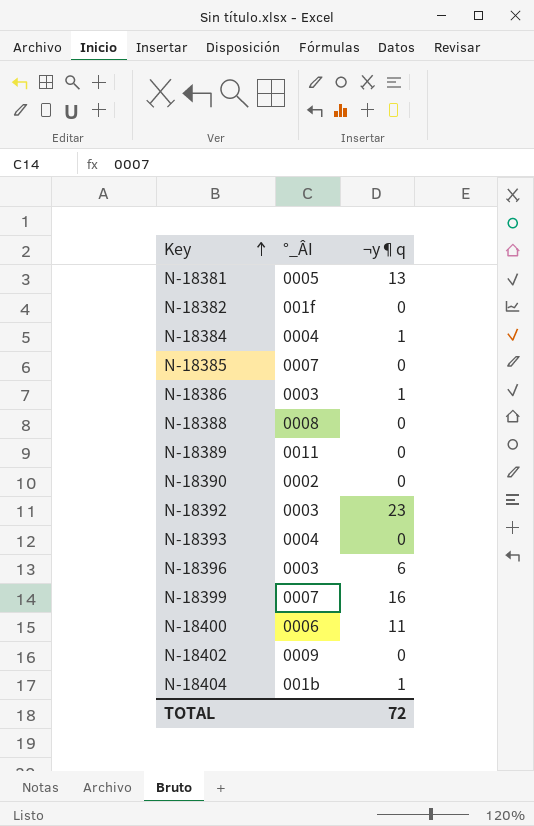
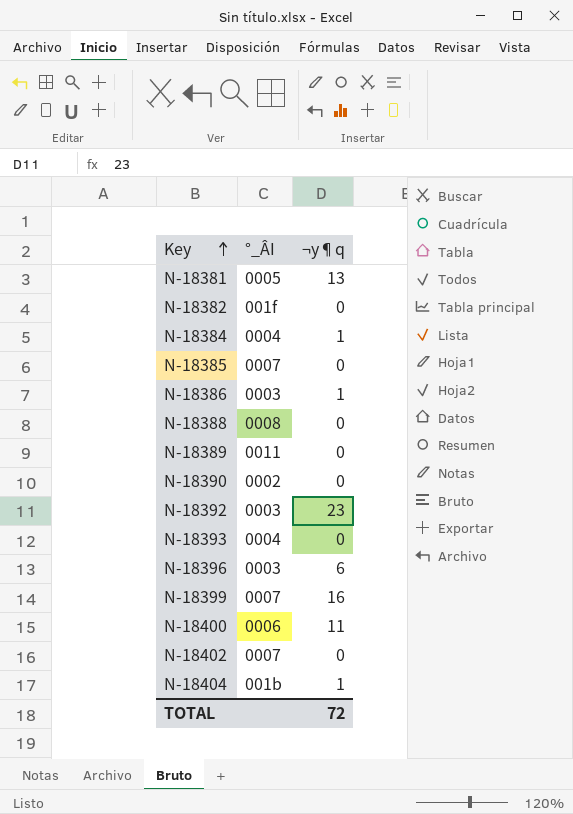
N-18402 | °_ÂI: 0009 -> 0007

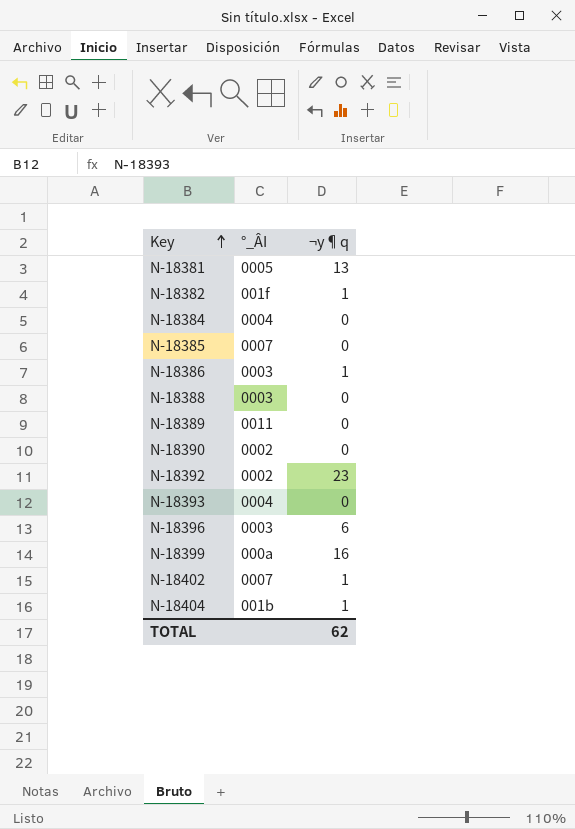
row N-18400: 0006 | 11 -> none
N-18382 | ¬y¶q: 0 -> 1
N-18384 | ¬y¶q: 1 -> 0
N-18388 | °_ÂI: 0008 -> 0003
N-18392 | °_ÂI: 0003 -> 0002
N-18399 | °_ÂI: 0007 -> 000a
N-18402 | ¬y¶q: 0 -> 1
TOTAL | ¬y¶q: 72 -> 62

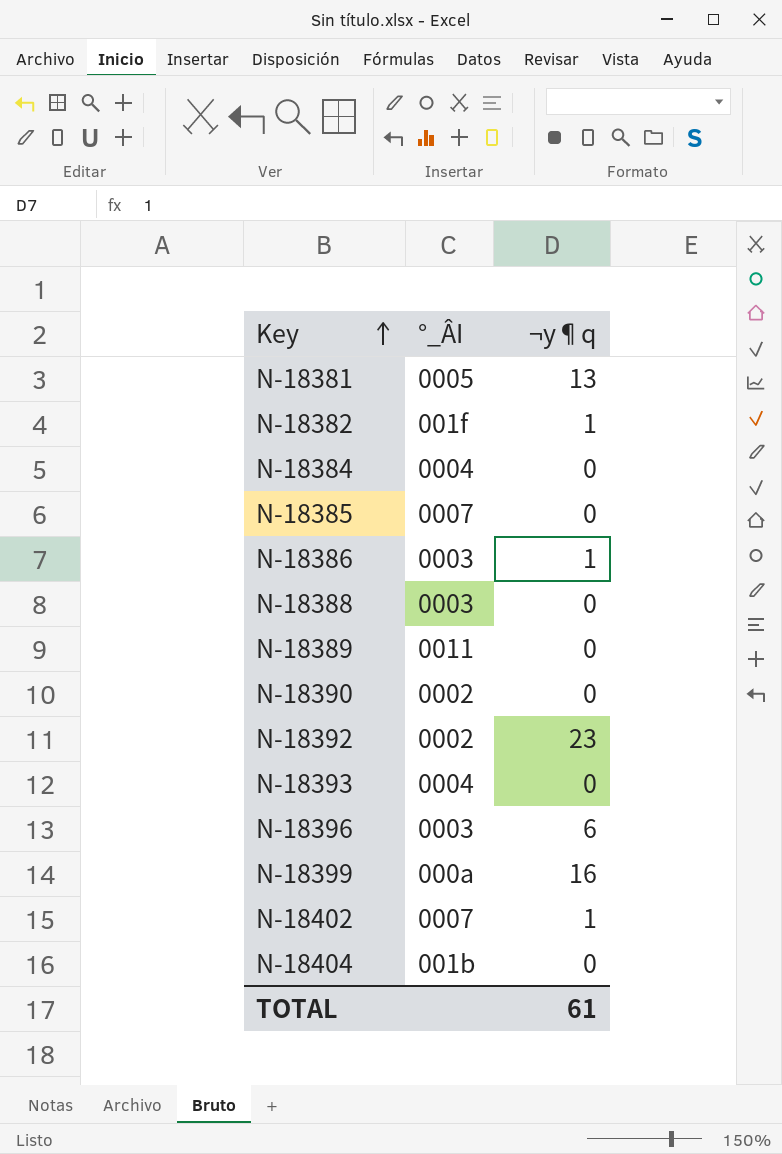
N-18404 | ¬y¶q: 1 -> 0
TOTAL | ¬y¶q: 62 -> 61

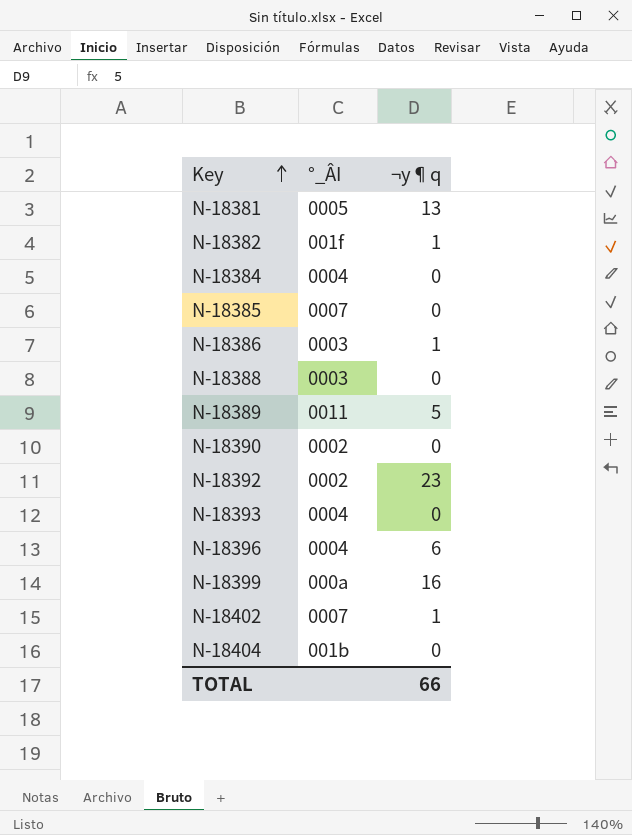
N-18389 | ¬y¶q: 0 -> 5
N-18396 | °_ÂI: 0003 -> 0004
TOTAL | ¬y¶q: 61 -> 66

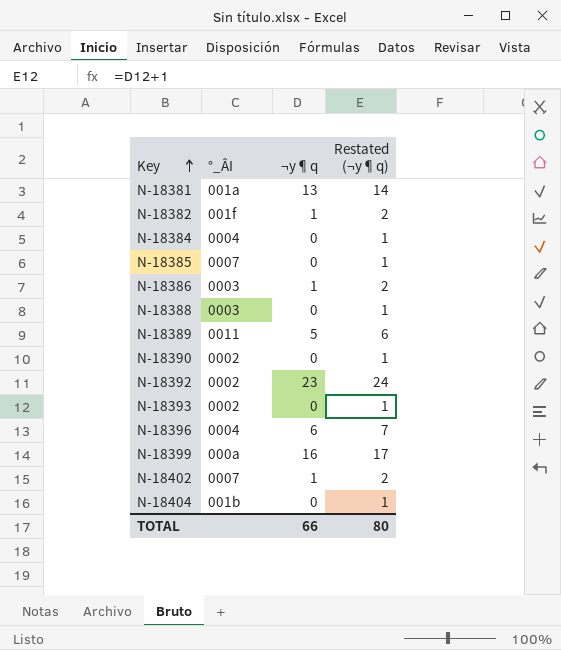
column Restated (¬y¶q) | formula: none -> [¬y¶q] + 1
N-18381 | °_ÂI: 0005 -> 001a
N-18393 | °_ÂI: 0004 -> 0002

